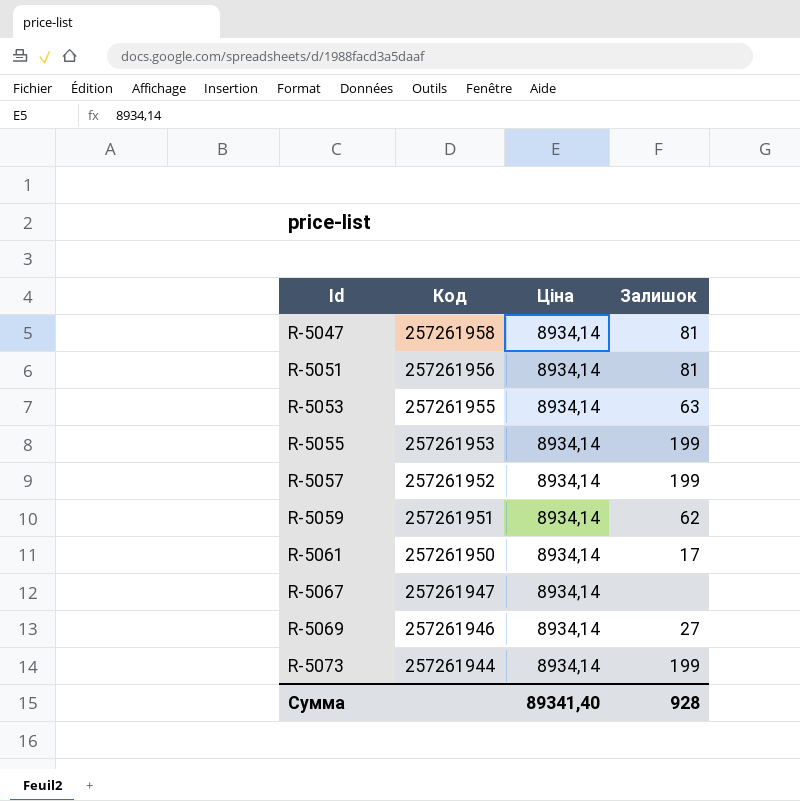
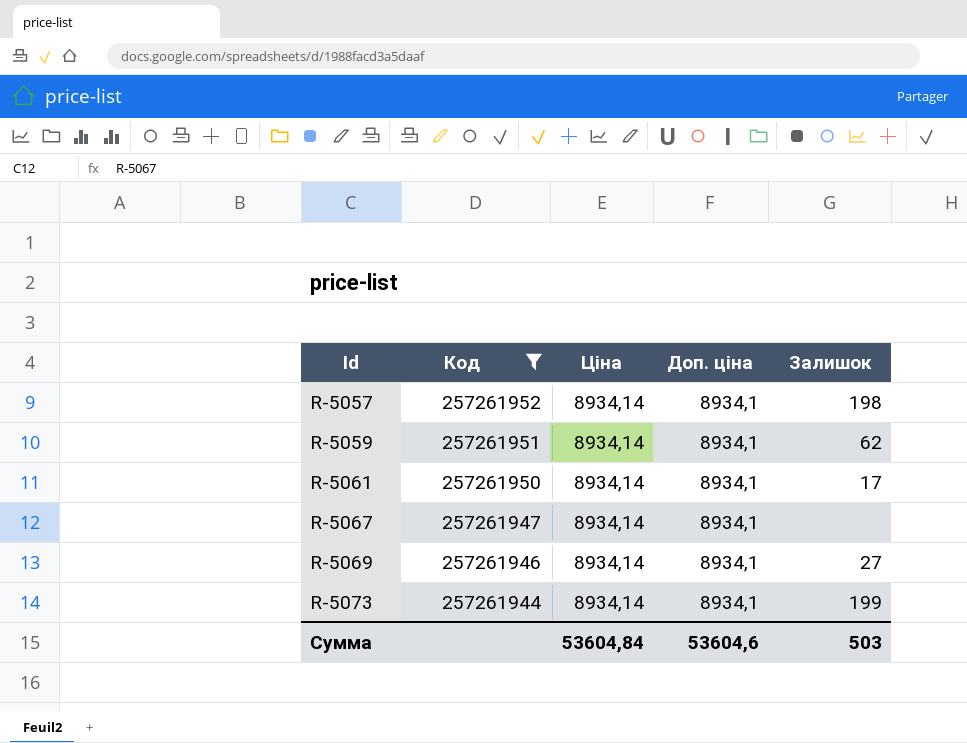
filter: none -> Код <= 257261952
column Доп. ціна | position: none -> 4
R-5057 | Залишок: 199 -> 198
Сумма | Ціна: 89341,40 -> 53604,84
Сумма | Залишок: 928 -> 503

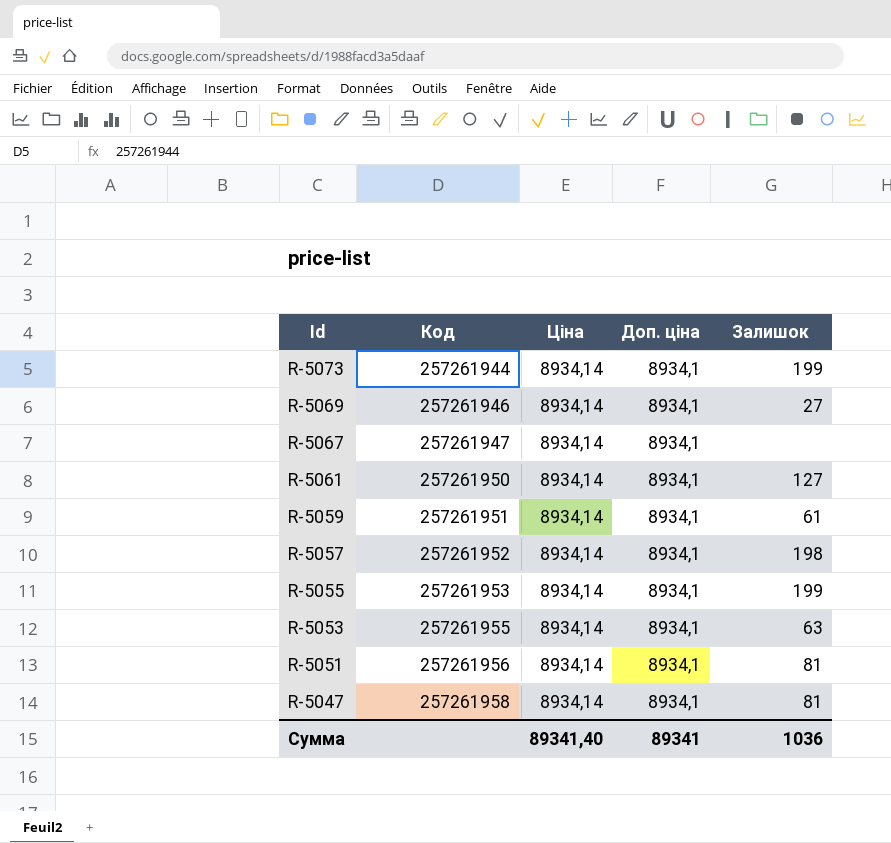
filter: Код <= 257261952 -> none
row order: Id ascending -> Id descending
R-5061 | Залишок: 17 -> 127
R-5059 | Залишок: 62 -> 61
Сумма | Ціна: 53604,84 -> 89341,40
Сумма | Доп. ціна: 53604,6 -> 89341
Сумма | Залишок: 503 -> 1036

